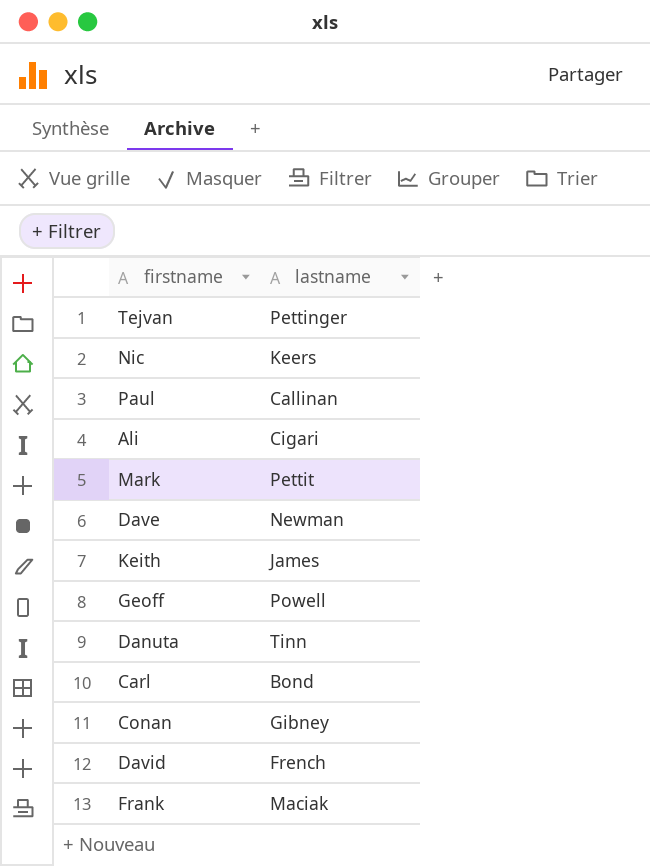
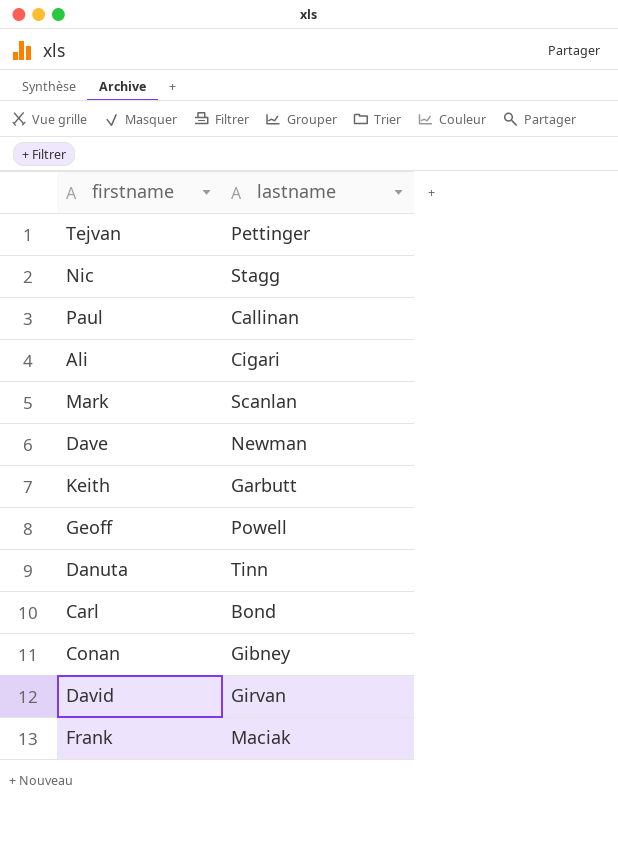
Nic | lastname: Keers -> Stagg
Mark | lastname: Pettit -> Scanlan
Keith | lastname: James -> Garbutt
David | lastname: French -> Girvan

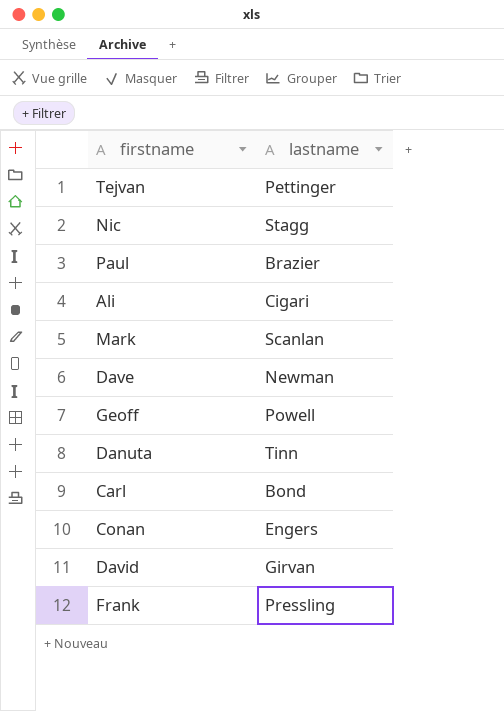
row Keith: Garbutt -> none
Paul | lastname: Callinan -> Brazier
Conan | lastname: Gibney -> Engers
Frank | lastname: Maciak -> Pressling

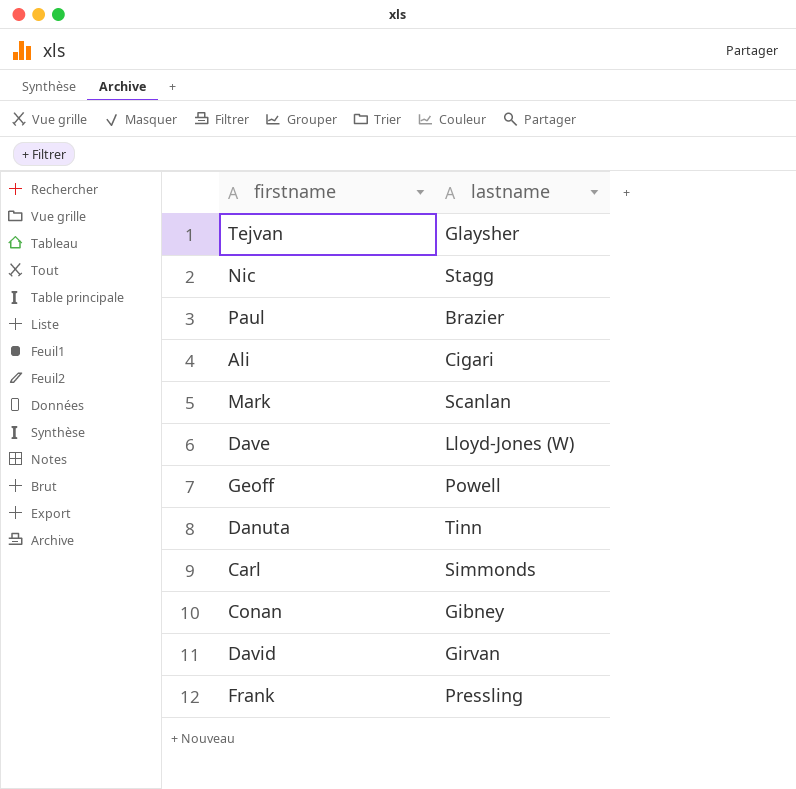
Tejvan | lastname: Pettinger -> Glaysher
Dave | lastname: Newman -> Lloyd-Jones (W)
Carl | lastname: Bond -> Simmonds
Conan | lastname: Engers -> Gibney

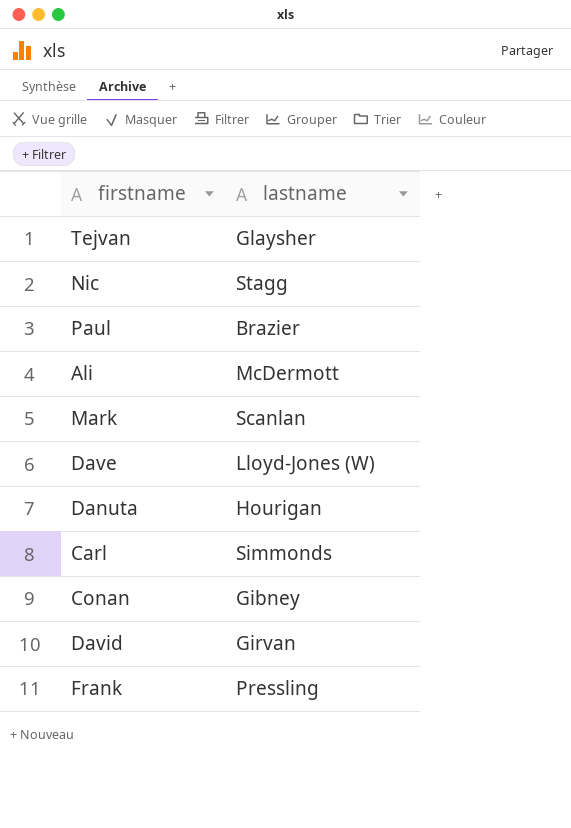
row Geoff: Powell -> none
Ali | lastname: Cigari -> McDermott
Danuta | lastname: Tinn -> Hourigan

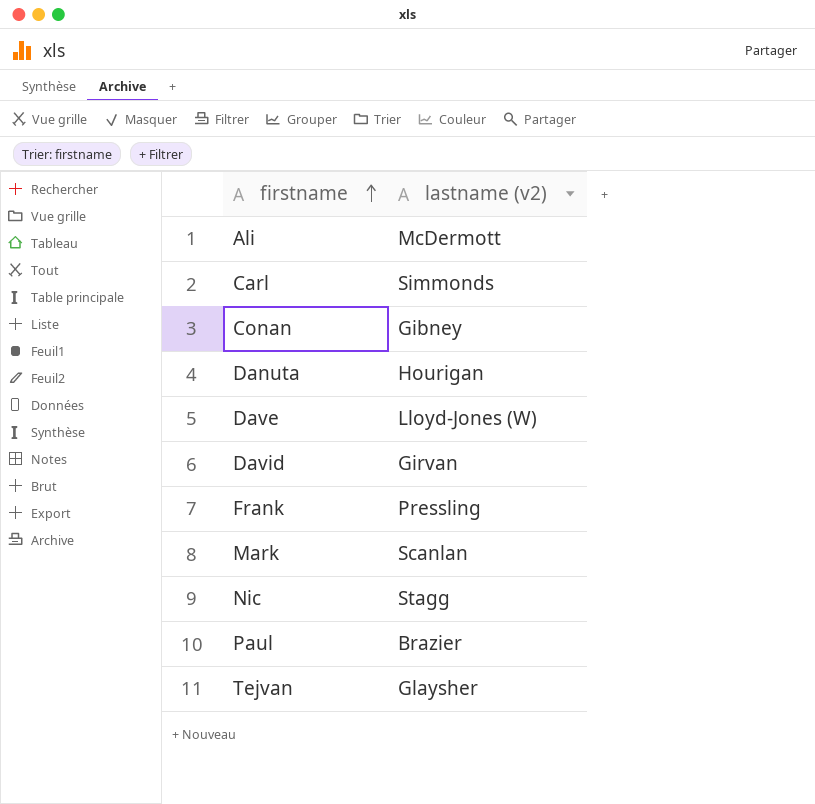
row order: none -> firstname ascending
column name: lastname -> lastname (v2)

